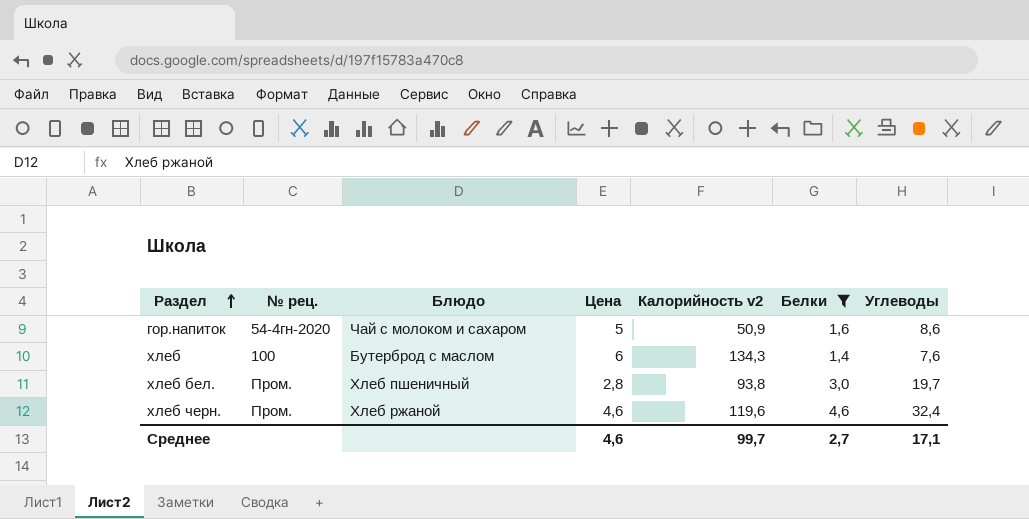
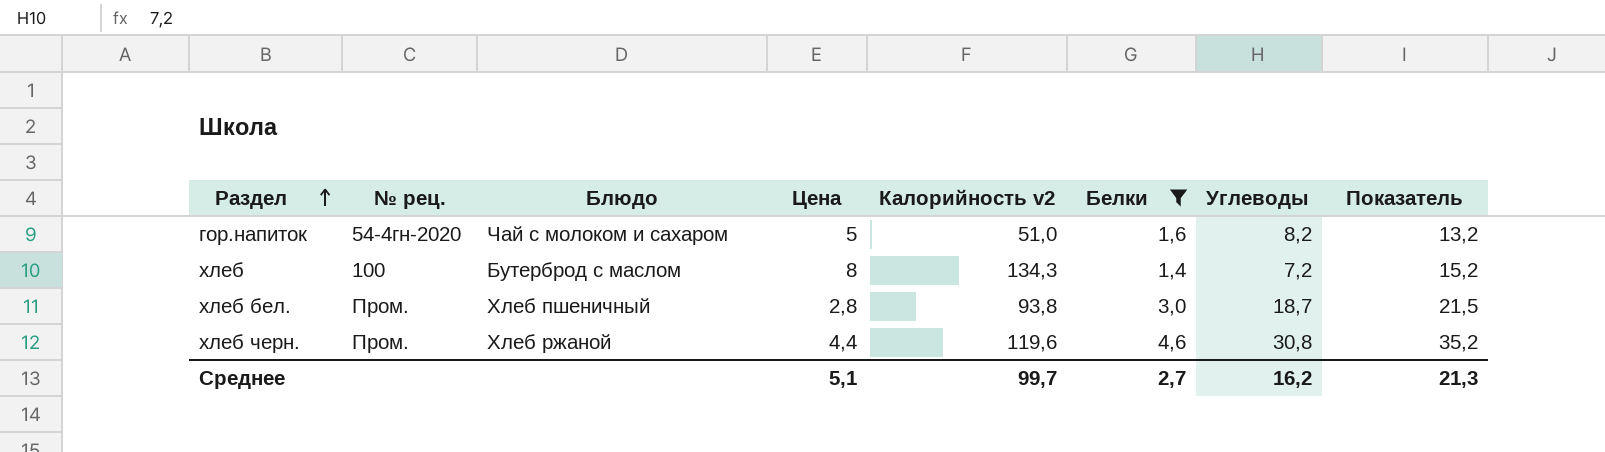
column Показатель | formula: none -> [Цена] + [Углеводы]
гор.напиток | Калорийность v2: 50,9 -> 51,0
гор.напиток | Углеводы: 8,6 -> 8,2
хлеб | Цена: 6 -> 8
хлеб | Углеводы: 7,6 -> 7,2
хлеб бел. | Углеводы: 19,7 -> 18,7
хлеб черн. | Цена: 4,6 -> 4,4
хлеб черн. | Углеводы: 32,4 -> 30,8
Среднее | Цена: 4,6 -> 5,1
Среднее | Углеводы: 17,1 -> 16,2

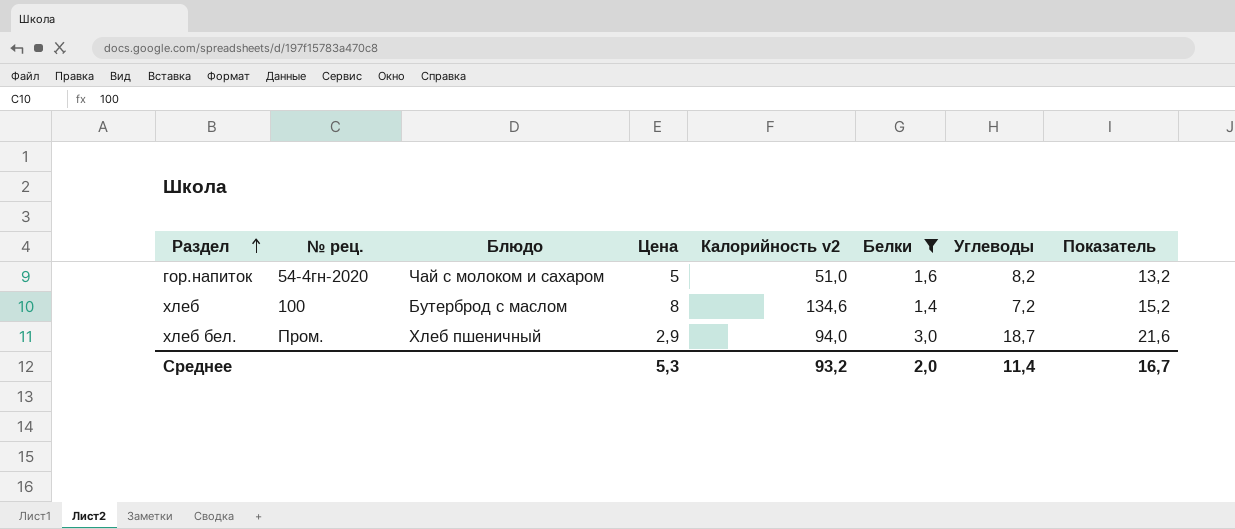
row хлеб черн.: Пром. | Хлеб ржаной | 4,4 | 119,6 | 4,6 | 30,8 | 35,2 -> none
хлеб | Калорийность v2: 134,3 -> 134,6
хлеб бел. | Цена: 2,8 -> 2,9
хлеб бел. | Калорийность v2: 93,8 -> 94,0
хлеб бел. | Показатель: 21,5 -> 21,6
Среднее | Цена: 5,1 -> 5,3
Среднее | Калорийность v2: 99,7 -> 93,2
Среднее | Белки: 2,7 -> 2,0
Среднее | Углеводы: 16,2 -> 11,4
Среднее | Показатель: 21,3 -> 16,7

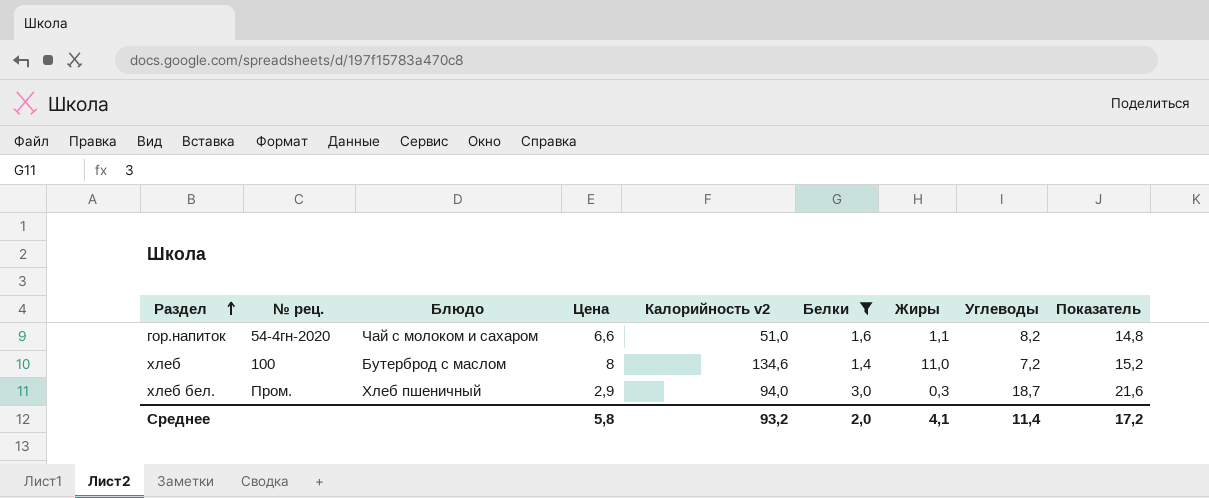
column Жиры | position: none -> 7
гор.напиток | Цена: 5 -> 6,6
гор.напиток | Показатель: 13,2 -> 14,8
Среднее | Цена: 5,3 -> 5,8
Среднее | Показатель: 16,7 -> 17,2

